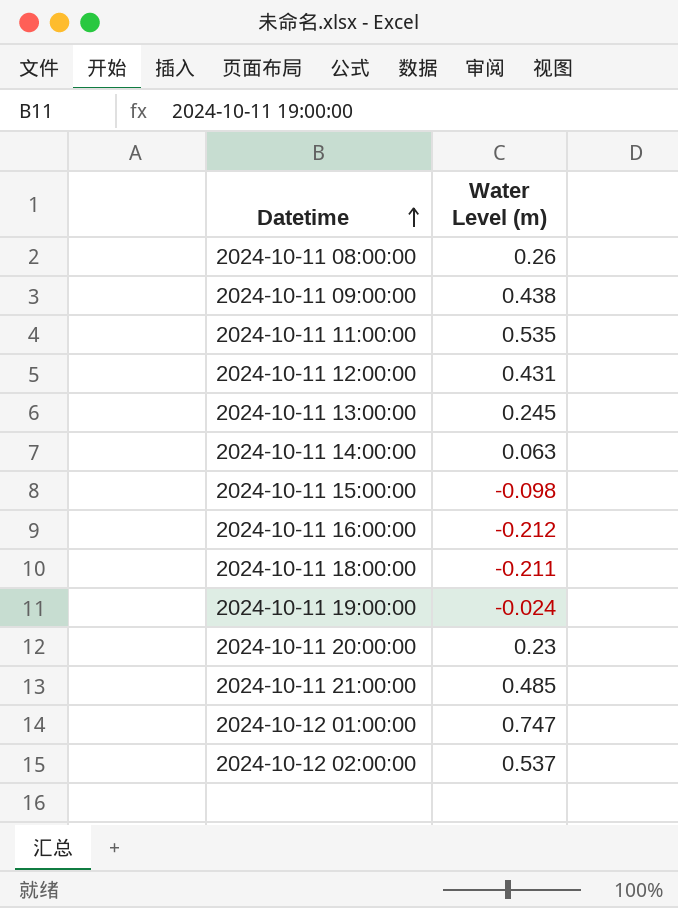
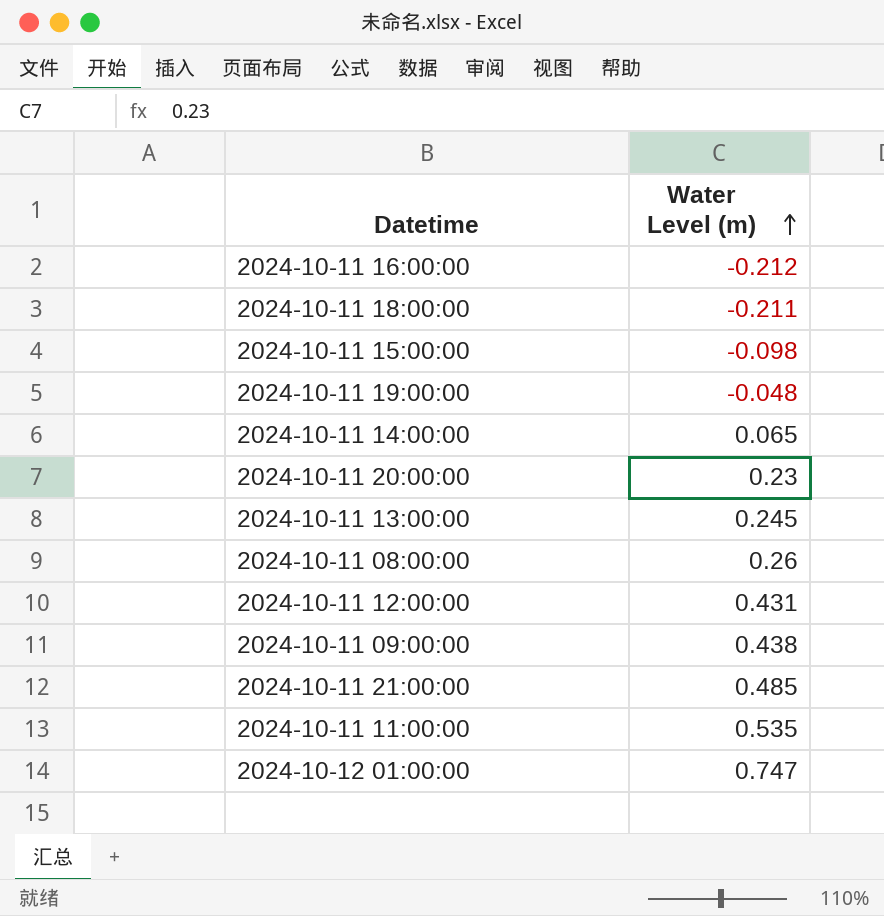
row order: Datetime ascending -> Water Level (m) ascending
row 2024-10-12 02:00:00: 0.537 -> none
2024-10-11 19:00:00 | Water Level (m): -0.024 -> -0.048
2024-10-11 14:00:00 | Water Level (m): 0.063 -> 0.065

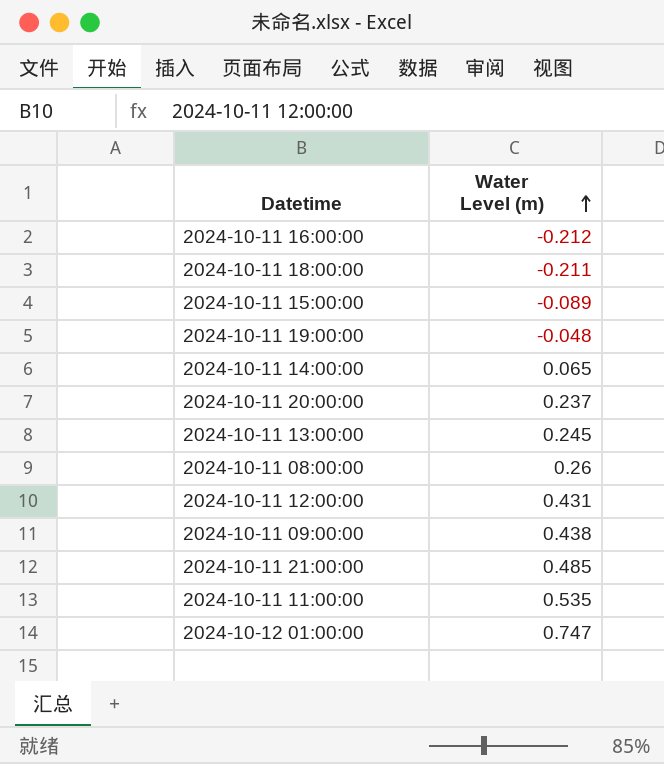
2024-10-11 15:00:00 | Water Level (m): -0.098 -> -0.089
2024-10-11 20:00:00 | Water Level (m): 0.23 -> 0.237

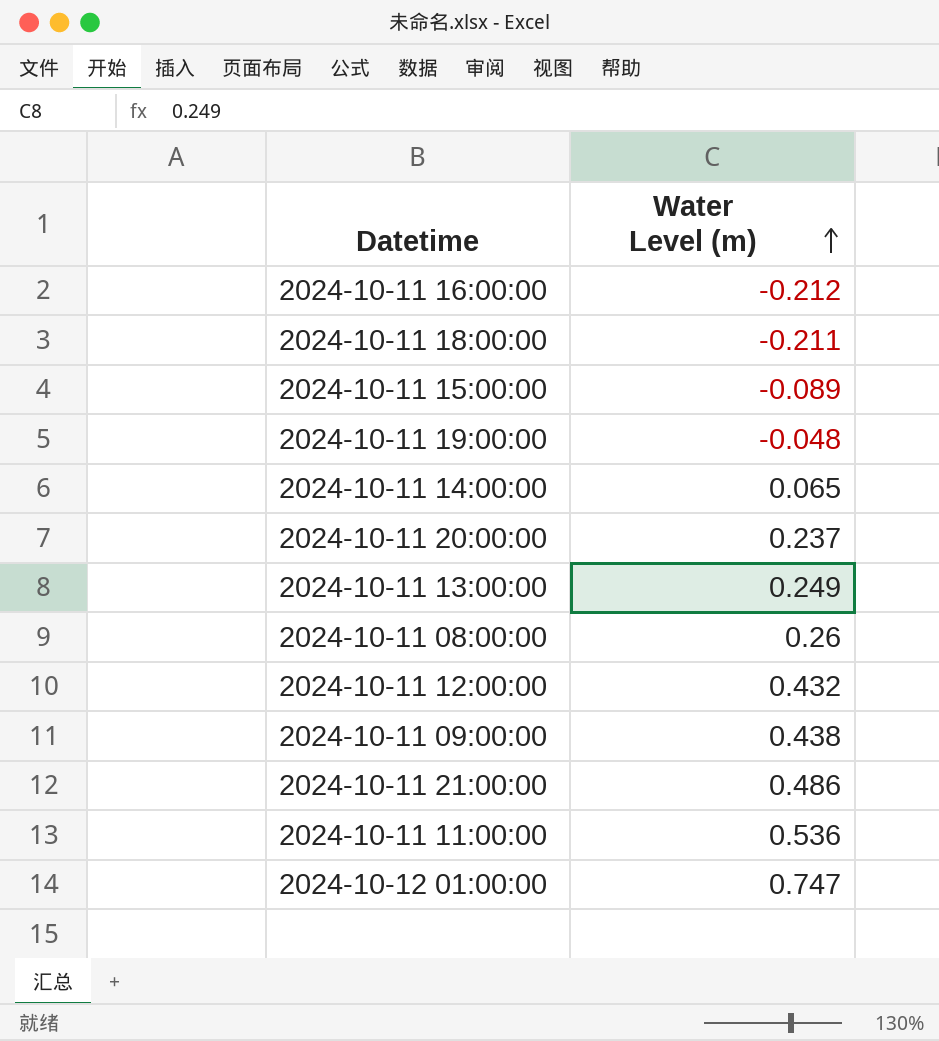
2024-10-11 13:00:00 | Water Level (m): 0.245 -> 0.249
2024-10-11 12:00:00 | Water Level (m): 0.431 -> 0.432
2024-10-11 21:00:00 | Water Level (m): 0.485 -> 0.486
2024-10-11 11:00:00 | Water Level (m): 0.535 -> 0.536

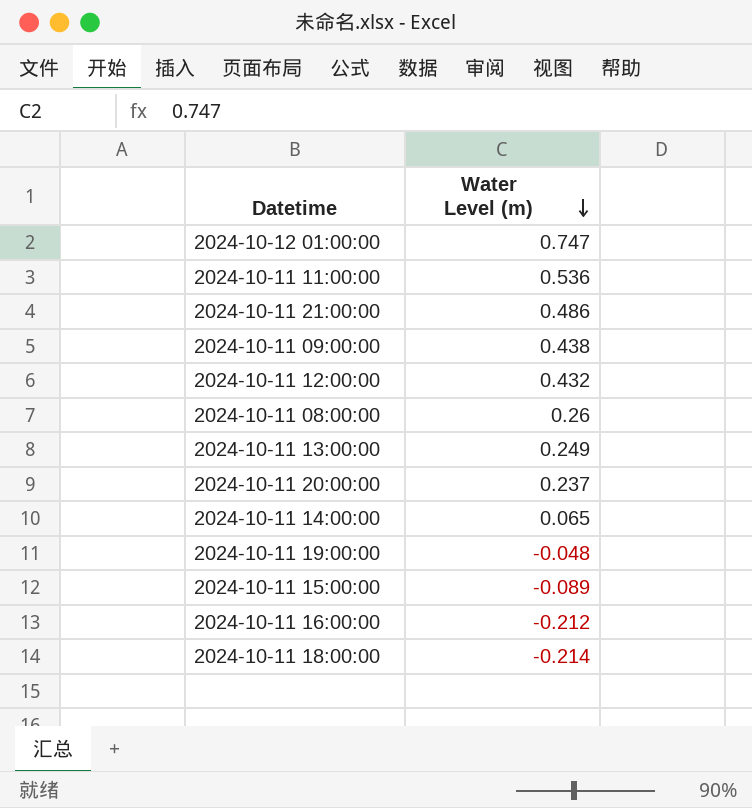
row order: Water Level (m) ascending -> Water Level (m) descending
2024-10-11 18:00:00 | Water Level (m): -0.211 -> -0.214

